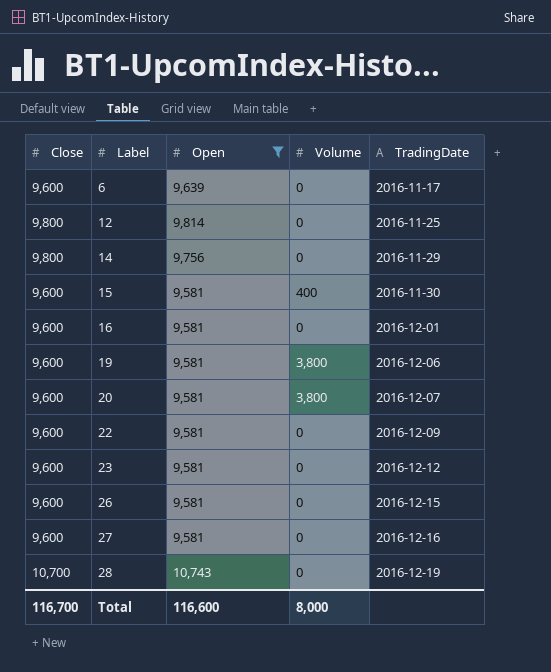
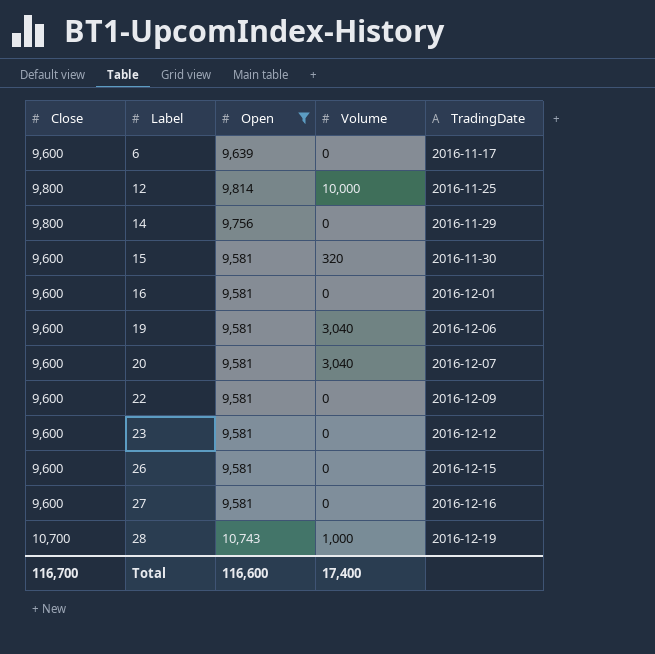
12 | Volume: 0 -> 10,000
15 | Volume: 400 -> 320
19 | Volume: 3,800 -> 3,040
20 | Volume: 3,800 -> 3,040
28 | Volume: 0 -> 1,000
Total | Volume: 8,000 -> 17,400

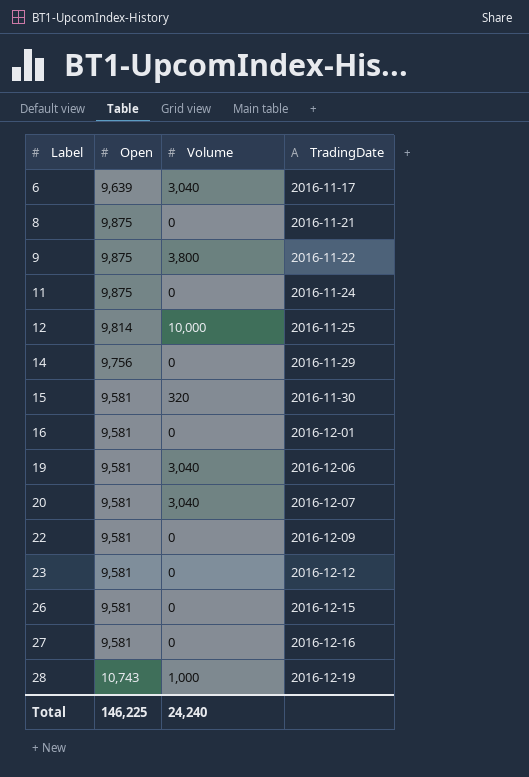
filter: Open != 9,875 -> none
column Close | position: 1 -> none
6 | Volume: 0 -> 3,040
Total | Open: 116,600 -> 146,225
Total | Volume: 17,400 -> 24,240

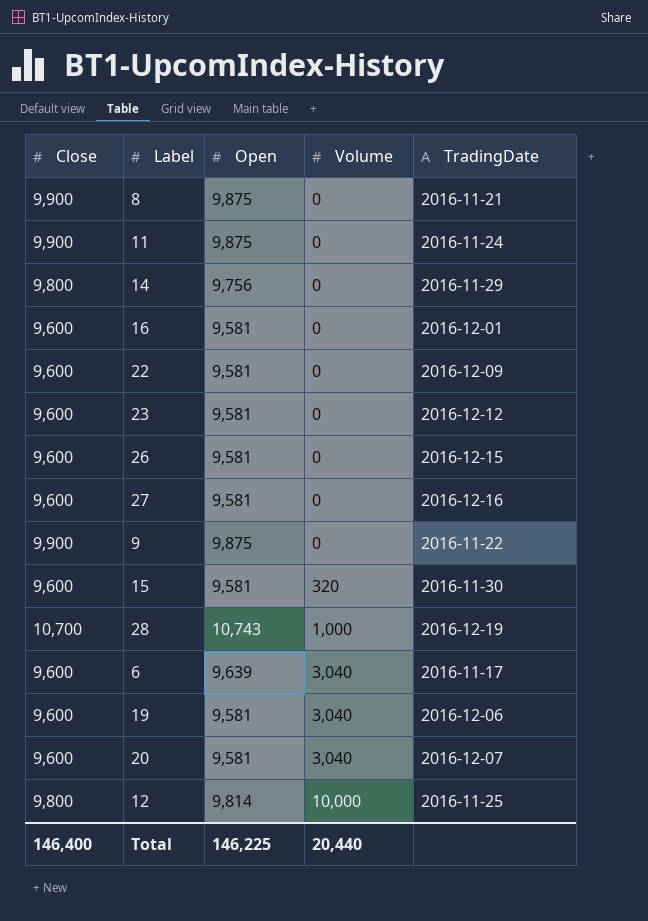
row order: Label ascending -> Volume ascending
column Close | position: none -> 1
9 | Volume: 3,800 -> 0
Total | Volume: 24,240 -> 20,440

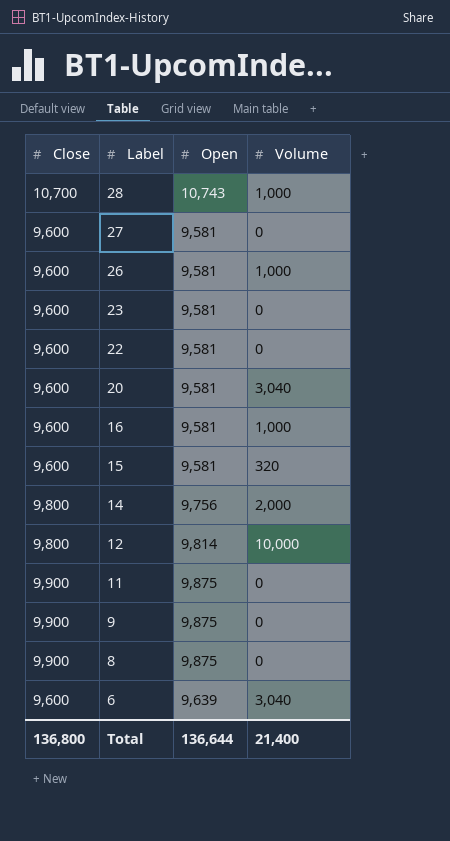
row order: Volume ascending -> Label descending
column TradingDate | position: 5 -> none
row 19: 9,600 | 9,581 | 3,040 | 2016-12-06 -> none
26 | Volume: 0 -> 1,000
16 | Volume: 0 -> 1,000
14 | Volume: 0 -> 2,000
Total | Close: 146,400 -> 136,800
Total | Open: 146,225 -> 136,644
Total | Volume: 20,440 -> 21,400

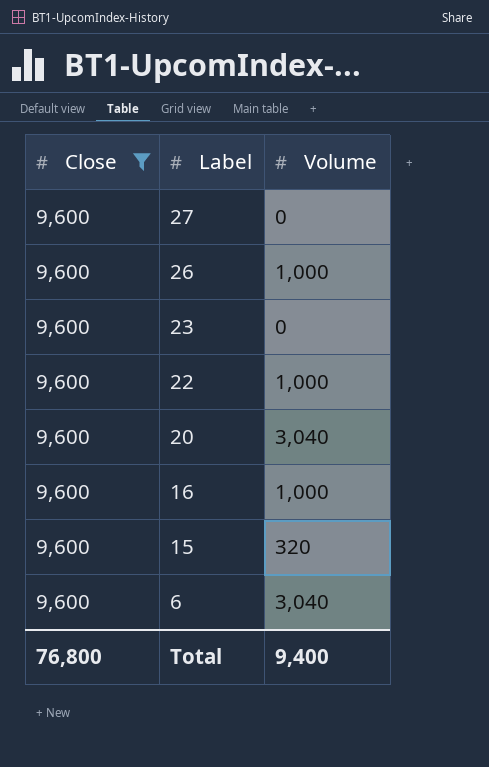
filter: none -> Close = 9,600
column Open | position: 3 -> none
22 | Volume: 0 -> 1,000
Total | Close: 136,800 -> 76,800
Total | Volume: 21,400 -> 9,400

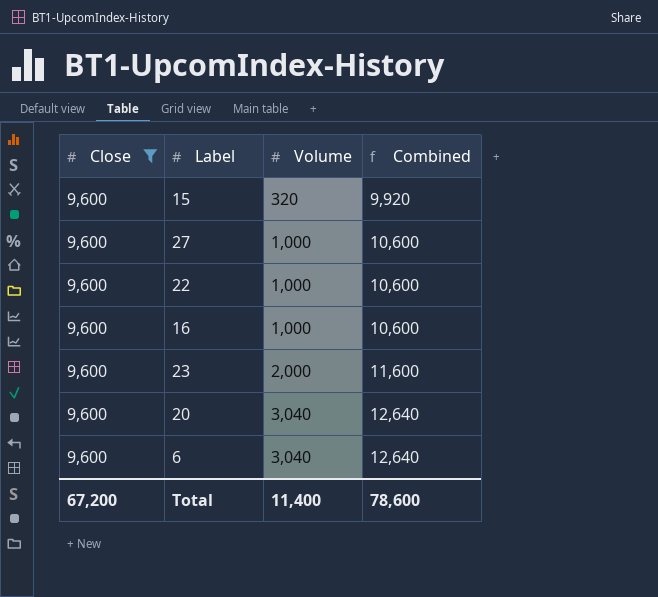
row order: Label descending -> Volume ascending
column Combined | formula: none -> [Close] + [Volume]
row 26: 9,600 | 1,000 -> none
27 | Volume: 0 -> 1,000
23 | Volume: 0 -> 2,000
Total | Close: 76,800 -> 67,200
Total | Volume: 9,400 -> 11,400

